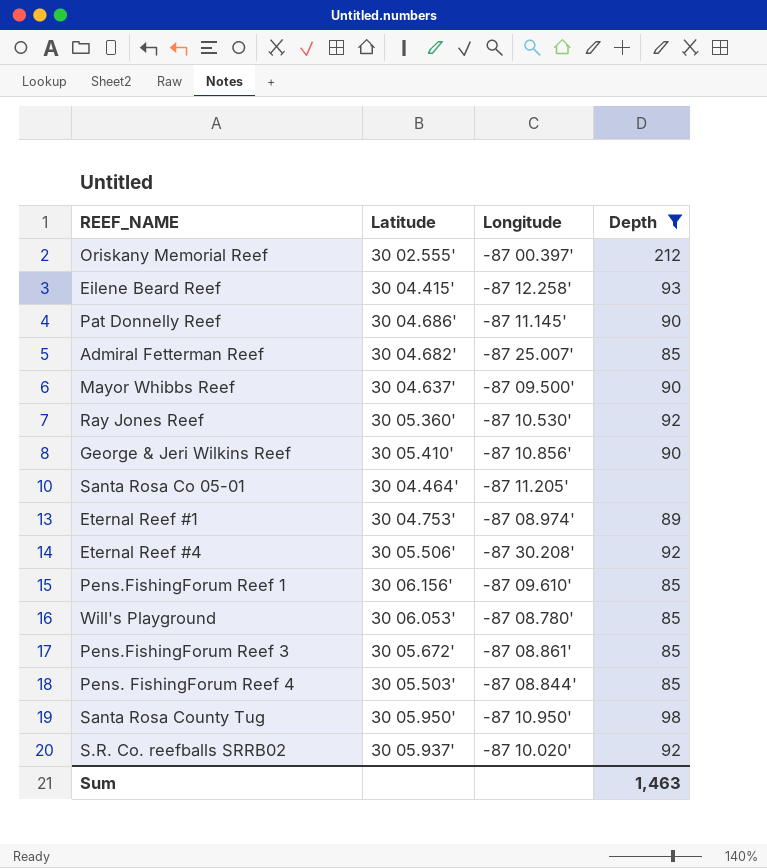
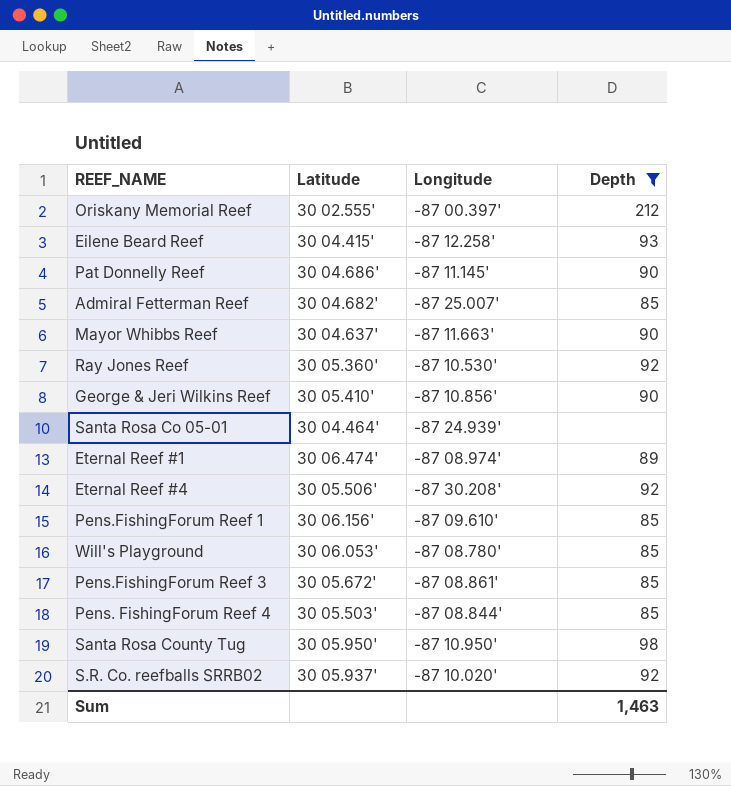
Mayor Whibbs Reef | Longitude: -87 09.500' -> -87 11.663'
Santa Rosa Co 05-01 | Longitude: -87 11.205' -> -87 24.939'
Eternal Reef #1 | Latitude: 30 04.753' -> 30 06.474'

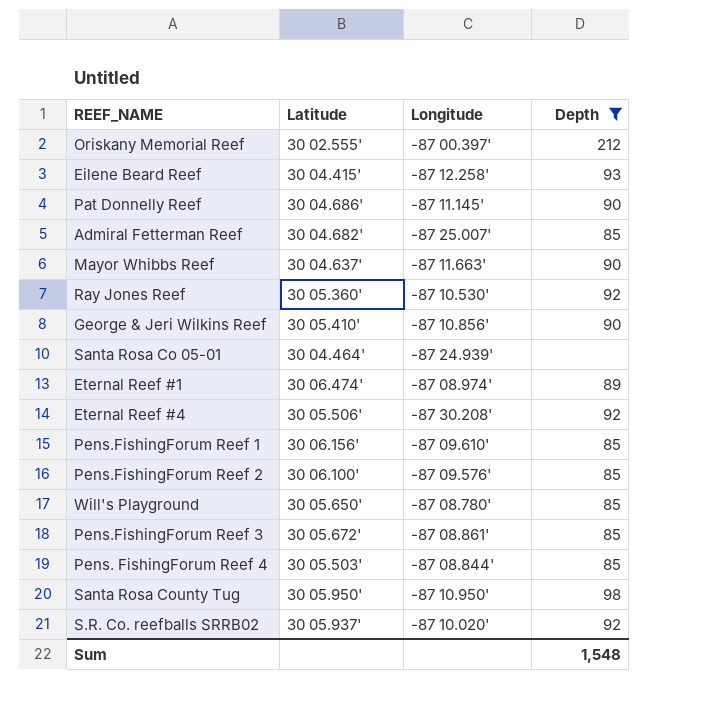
row Pens.FishingForum Reef 2: none -> 30 06.100' | -87 09.576' | 85
Will's Playground | Latitude: 30 06.053' -> 30 05.650'
Sum | Depth: 1,463 -> 1,548

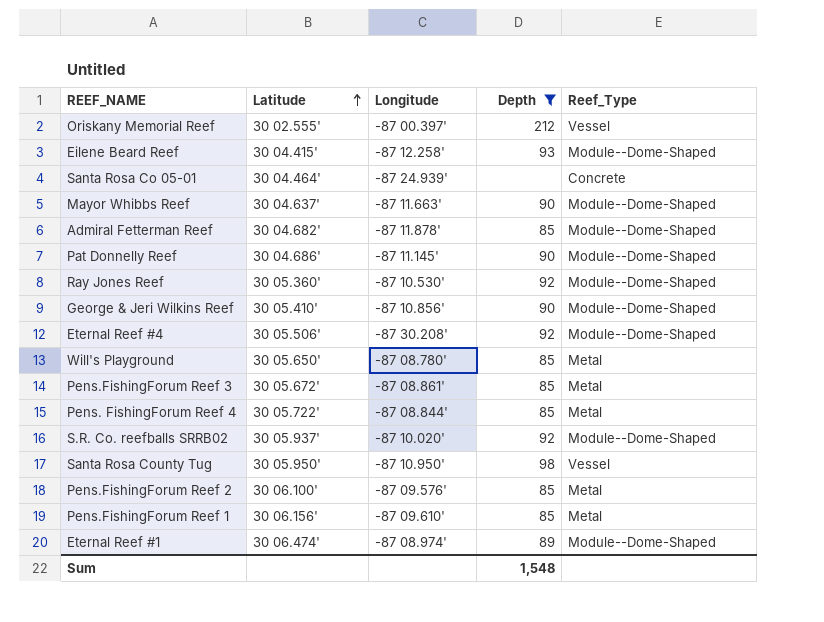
row order: none -> Latitude ascending
column Reef_Type | position: none -> 5
Admiral Fetterman Reef | Longitude: -87 25.007' -> -87 11.878'
Pens. FishingForum Reef 4 | Latitude: 30 05.503' -> 30 05.722'

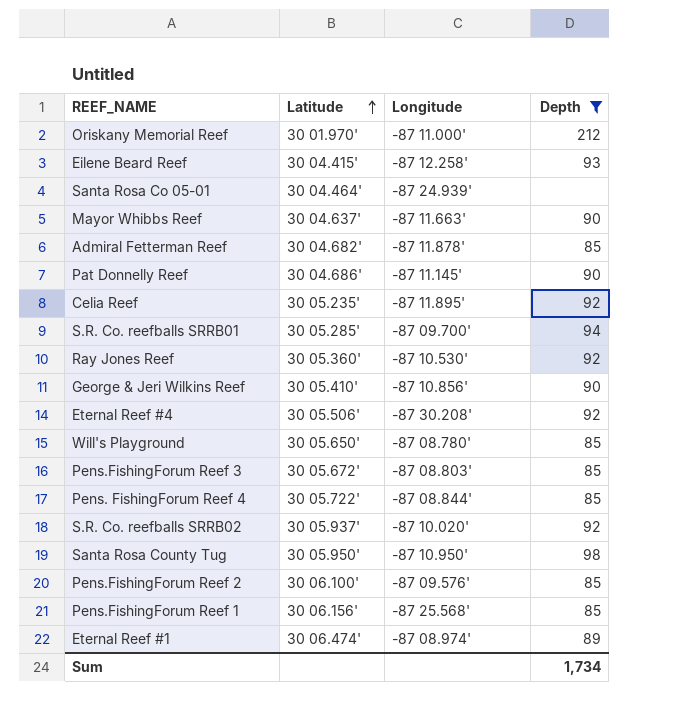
column Reef_Type | position: 5 -> none
Oriskany Memorial Reef | Latitude: 30 02.555' -> 30 01.970'
Oriskany Memorial Reef | Longitude: -87 00.397' -> -87 11.000'
row Celia Reef: none -> 30 05.235' | -87 11.895' | 92
row S.R. Co. reefballs SRRB01: none -> 30 05.285' | -87 09.700' | 94
Pens.FishingForum Reef 3 | Longitude: -87 08.861' -> -87 08.803'
Pens.FishingForum Reef 1 | Longitude: -87 09.610' -> -87 25.568'
Sum | Depth: 1,548 -> 1,734

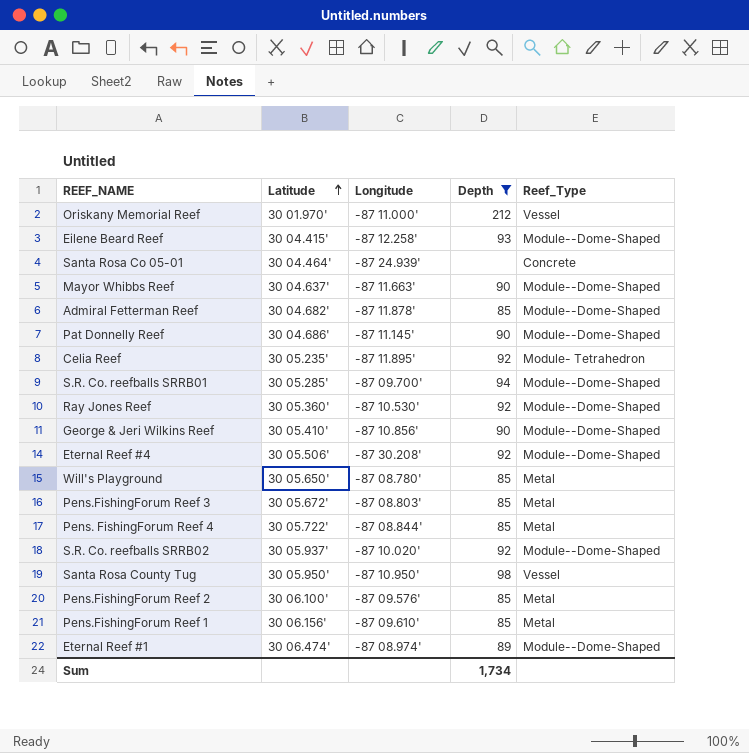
column Reef_Type | position: none -> 5
Pens.FishingForum Reef 1 | Longitude: -87 25.568' -> -87 09.610'

